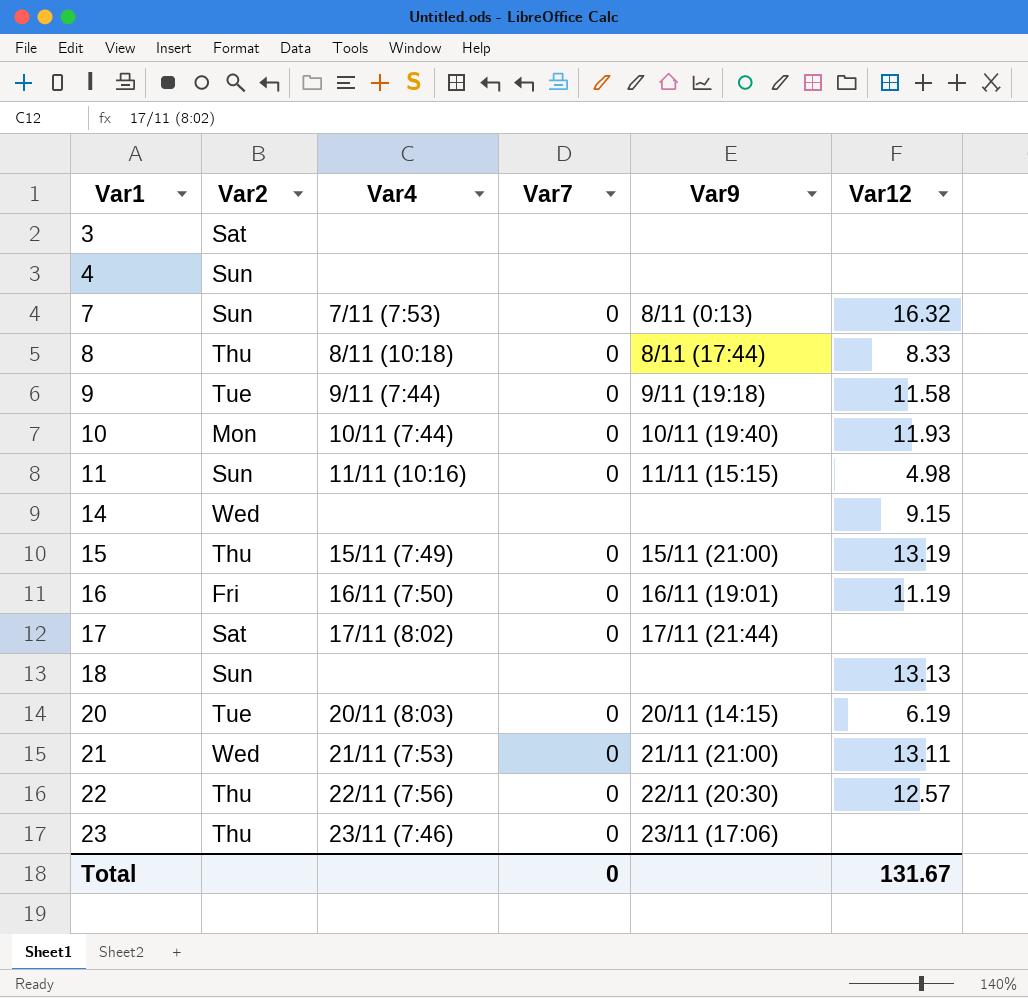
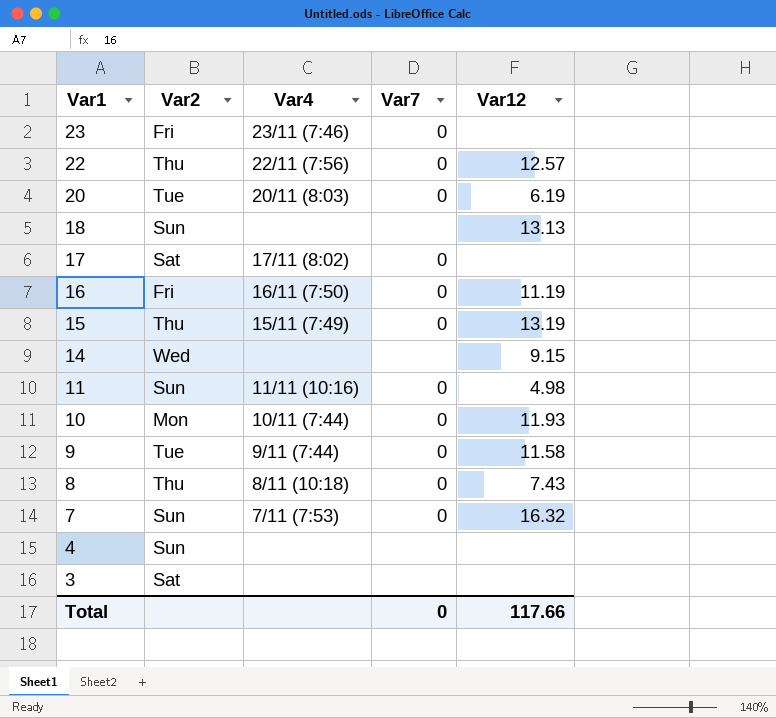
row order: Var1 ascending -> Var1 descending
column Var9 | position: 5 -> none
row 21: Wed | 21/11 (7:53) | 0 | 21/11 (21:00) | 13.11 -> none
23 | Var2: Thu -> Fri
8 | Var12: 8.33 -> 7.43
Total | Var12: 131.67 -> 117.66

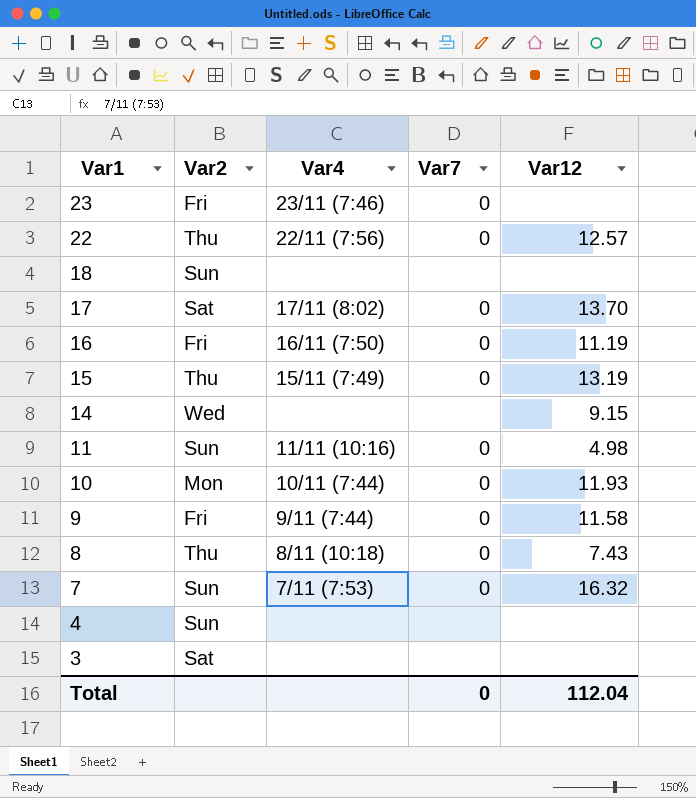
row 20: Tue | 20/11 (8:03) | 0 | 6.19 -> none
18 | Var12: 13.13 -> none
17 | Var12: none -> 13.70
9 | Var2: Tue -> Fri
Total | Var12: 117.66 -> 112.04

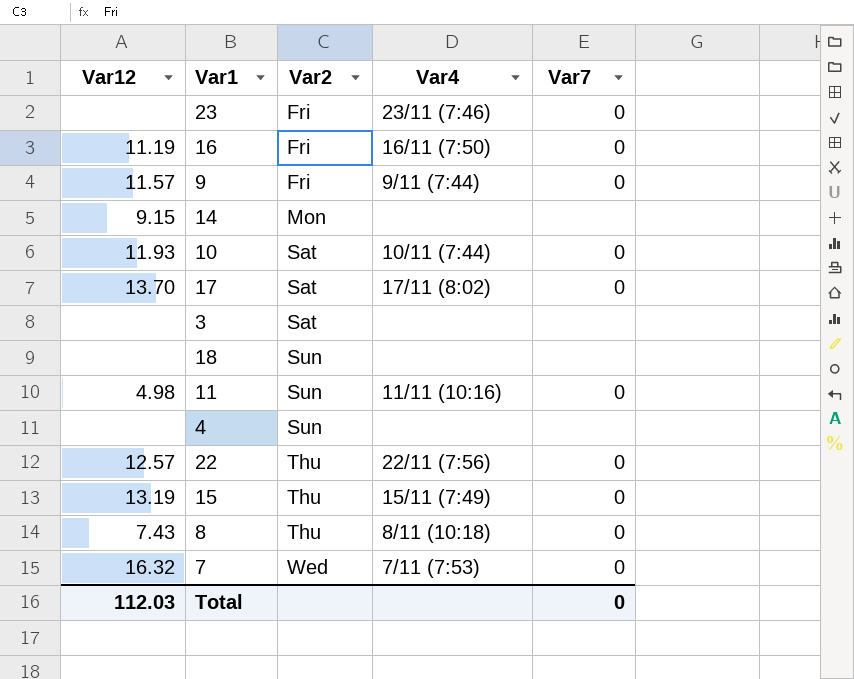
row order: Var1 descending -> Var2 ascending
column Var12 | position: 5 -> 1
9 | Var12: 11.58 -> 11.57
14 | Var2: Wed -> Mon
10 | Var2: Mon -> Sat
7 | Var2: Sun -> Wed
Total | Var12: 112.04 -> 112.03

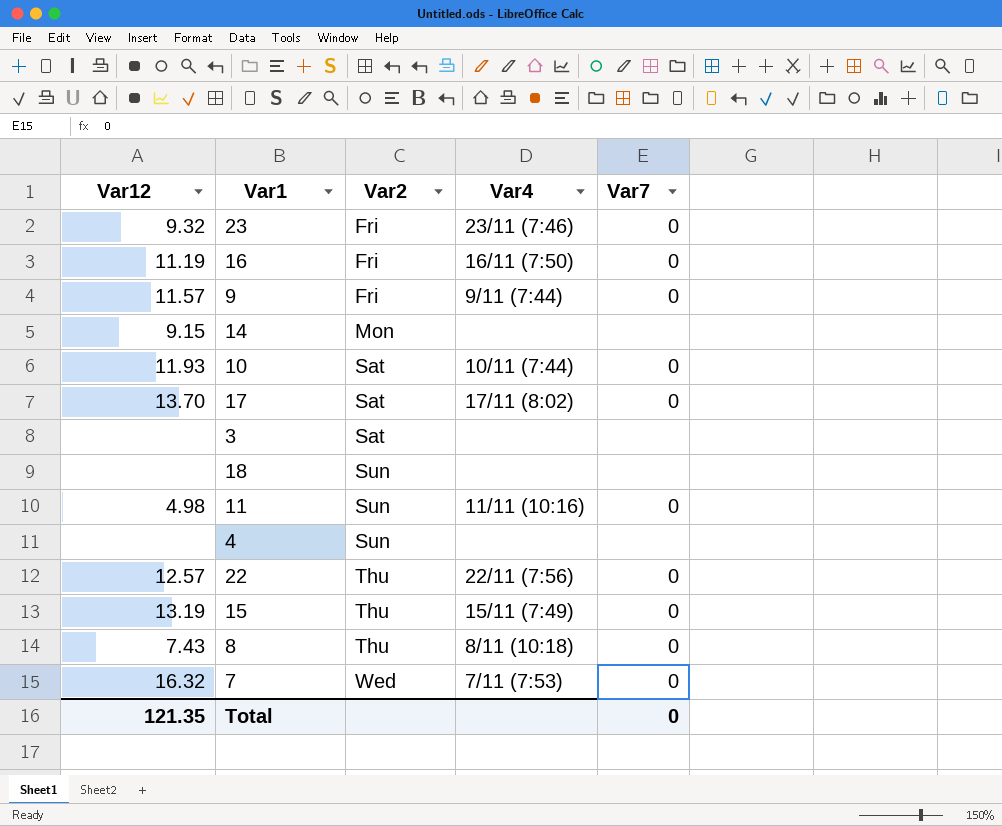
23 | Var12: none -> 9.32
Total | Var12: 112.03 -> 121.35

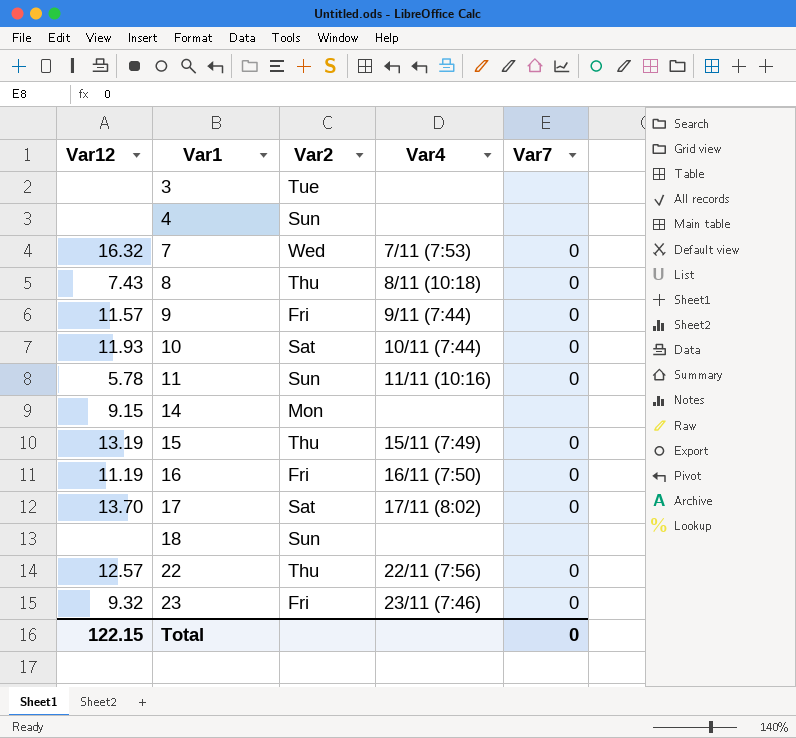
row order: Var2 ascending -> Var1 ascending
3 | Var2: Sat -> Tue
11 | Var12: 4.98 -> 5.78
Total | Var12: 121.35 -> 122.15

